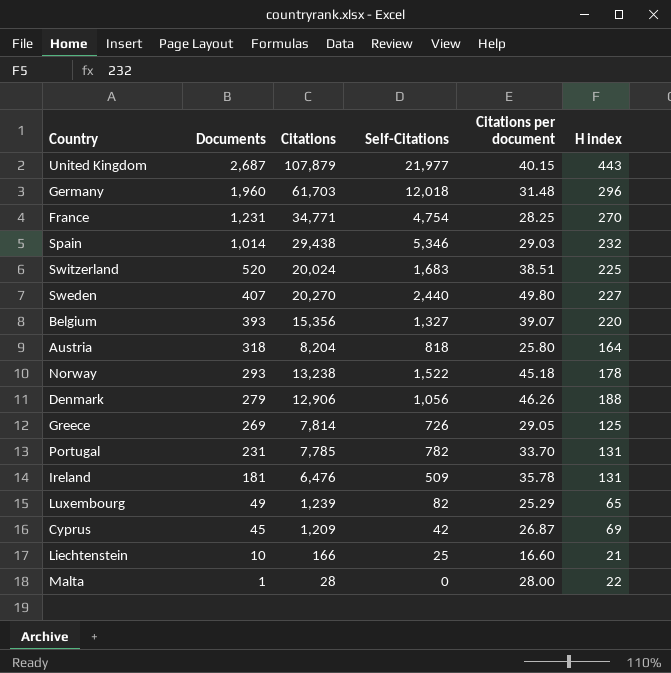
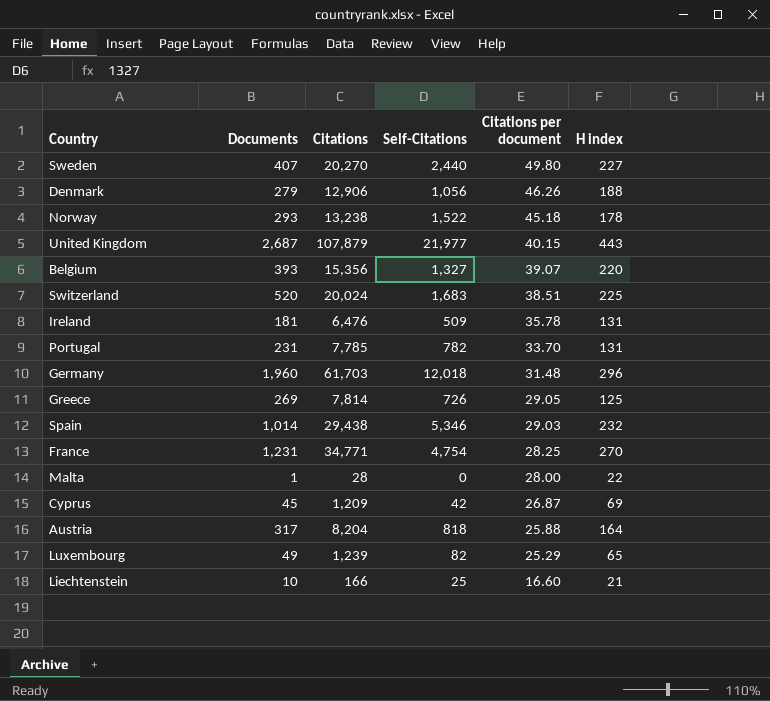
row order: Documents descending -> Citations per document descending
Austria | Documents: 318 -> 317
Austria | Citations per document: 25.80 -> 25.88

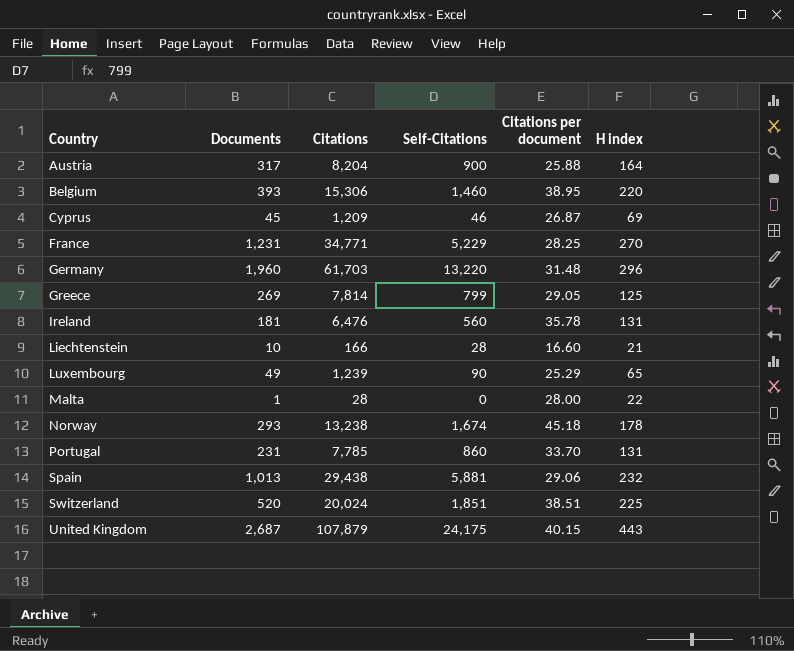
row order: Citations per document descending -> Country ascending
row Sweden: 407 | 20,270 | 2,440 | 49.80 | 227 -> none
row Denmark: 279 | 12,906 | 1,056 | 46.26 | 188 -> none
Austria | Self-Citations: 818 -> 900
Belgium | Citations: 15,356 -> 15,306
Belgium | Self-Citations: 1,327 -> 1,460
Belgium | Citations per document: 39.07 -> 38.95
Cyprus | Self-Citations: 42 -> 46
France | Self-Citations: 4,754 -> 5,229
Germany | Self-Citations: 12,018 -> 13,220
Greece | Self-Citations: 726 -> 799
Ireland | Self-Citations: 509 -> 560
Liechtenstein | Self-Citations: 25 -> 28
Luxembourg | Self-Citations: 82 -> 90
Norway | Self-Citations: 1,522 -> 1,674
Portugal | Self-Citations: 782 -> 860
Spain | Documents: 1,014 -> 1,013
Spain | Self-Citations: 5,346 -> 5,881
Spain | Citations per document: 29.03 -> 29.06
Switzerland | Self-Citations: 1,683 -> 1,851
United Kingdom | Self-Citations: 21,977 -> 24,175

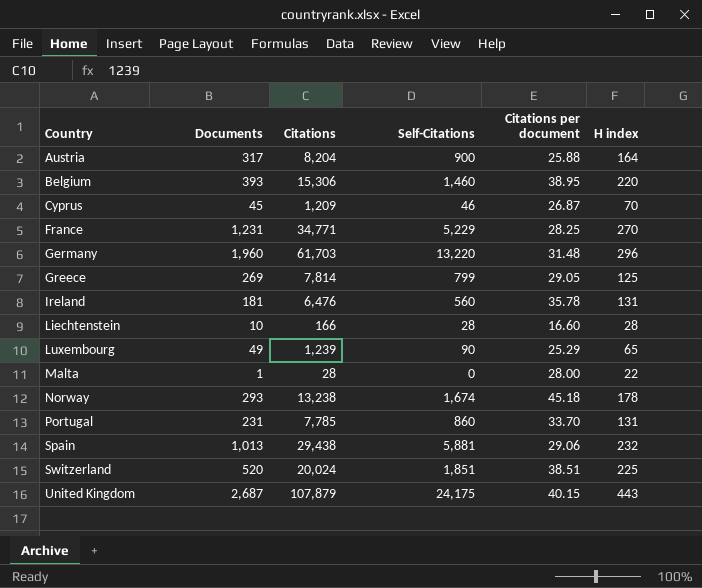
Cyprus | H index: 69 -> 70
Liechtenstein | H index: 21 -> 28

